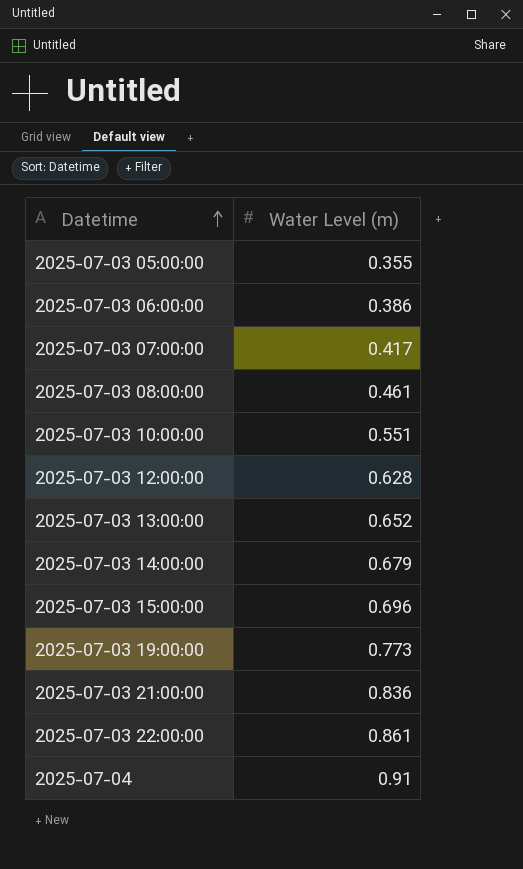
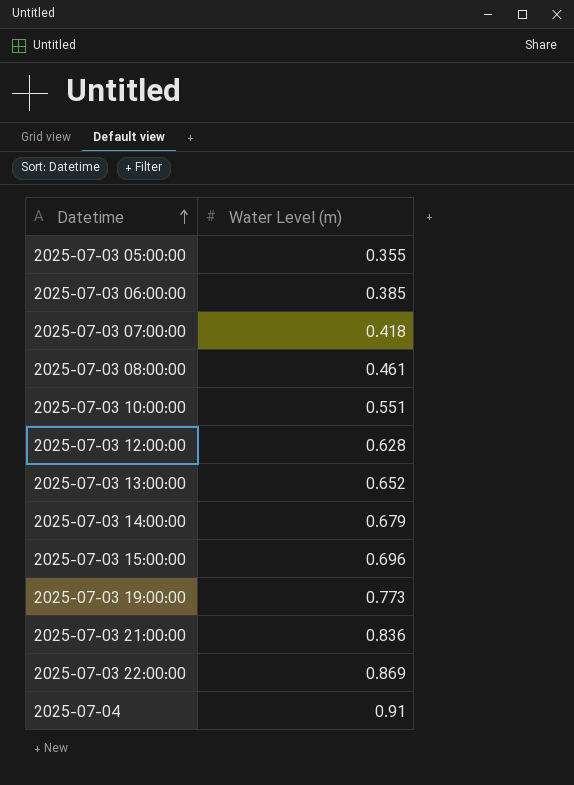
2025-07-03 06:00:00 | Water Level (m): 0.386 -> 0.385
2025-07-03 07:00:00 | Water Level (m): 0.417 -> 0.418
2025-07-03 22:00:00 | Water Level (m): 0.861 -> 0.869

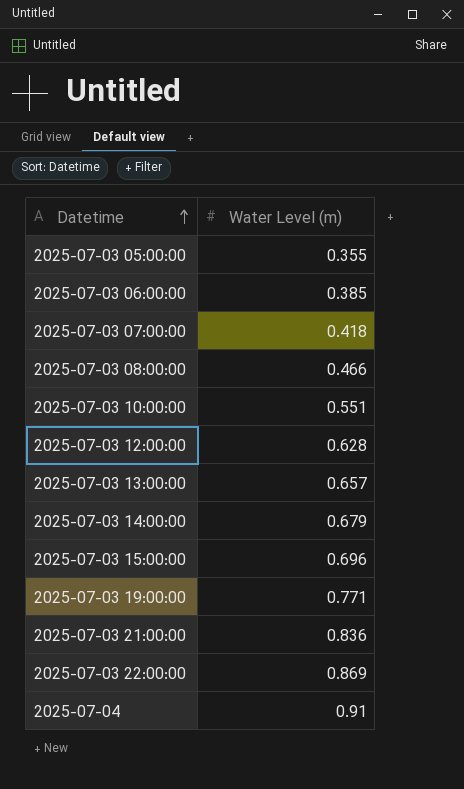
2025-07-03 08:00:00 | Water Level (m): 0.461 -> 0.466
2025-07-03 13:00:00 | Water Level (m): 0.652 -> 0.657
2025-07-03 19:00:00 | Water Level (m): 0.773 -> 0.771

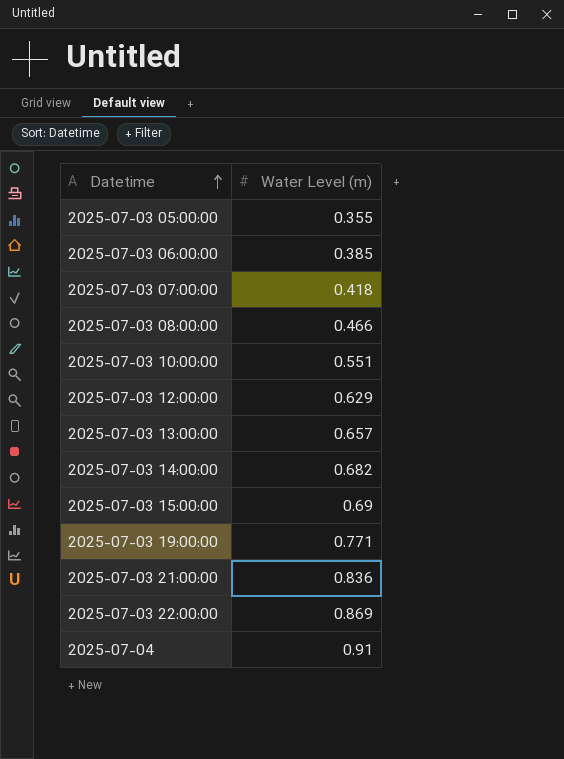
2025-07-03 12:00:00 | Water Level (m): 0.628 -> 0.629
2025-07-03 14:00:00 | Water Level (m): 0.679 -> 0.682
2025-07-03 15:00:00 | Water Level (m): 0.696 -> 0.69

